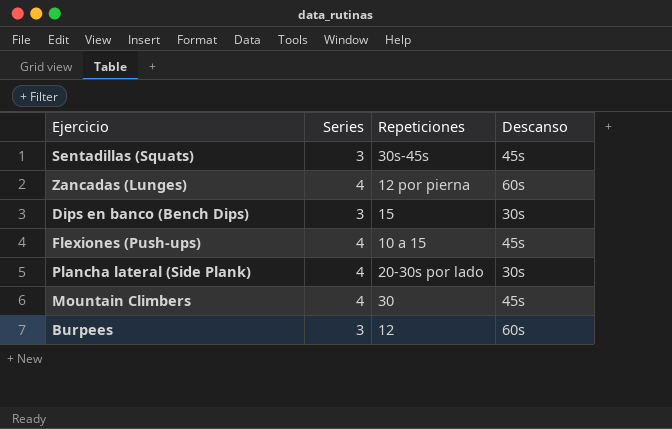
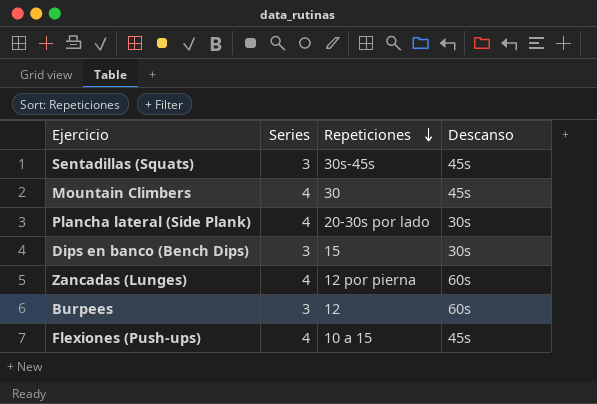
row order: none -> Repeticiones descending

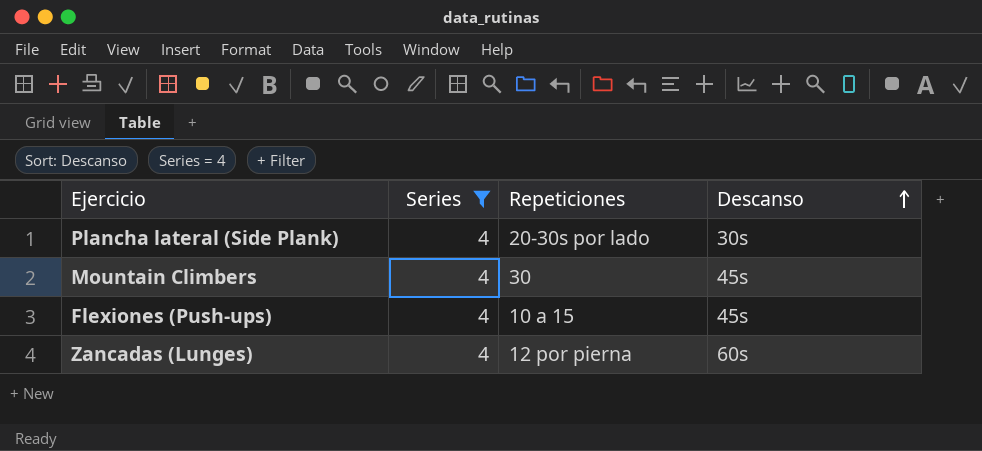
filter: none -> Series = 4
row order: Repeticiones descending -> Descanso ascending

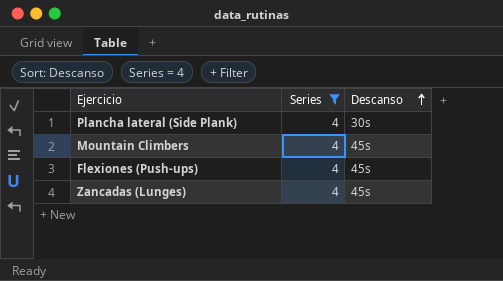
column Repeticiones | position: 3 -> none
Zancadas (Lunges) | Descanso: 60s -> 45s

